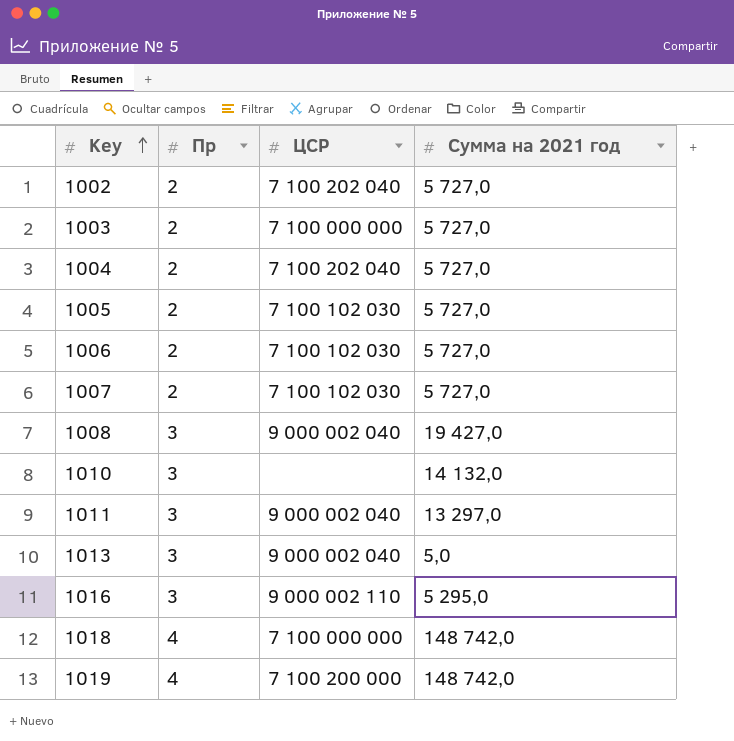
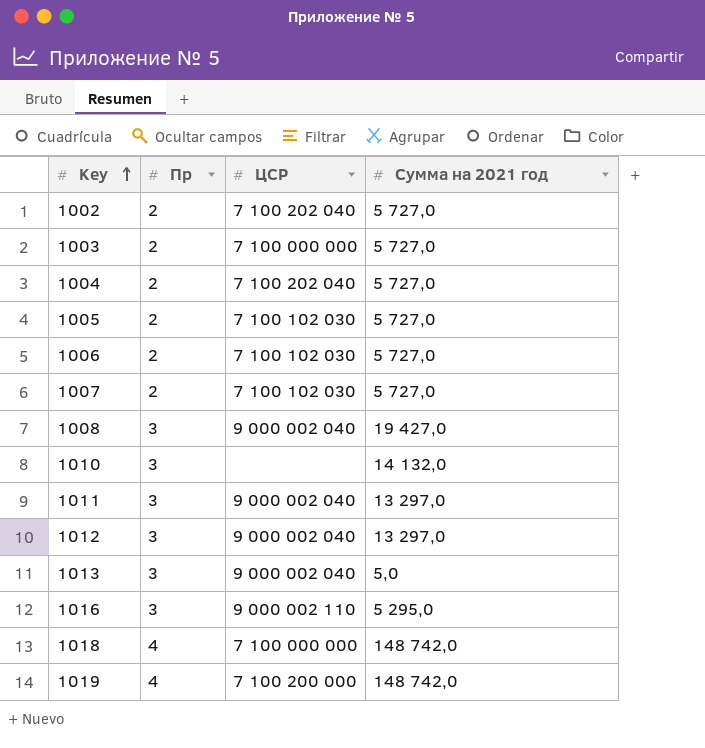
row 1012: none -> 3 | 9 000 002 040 | 13 297,0

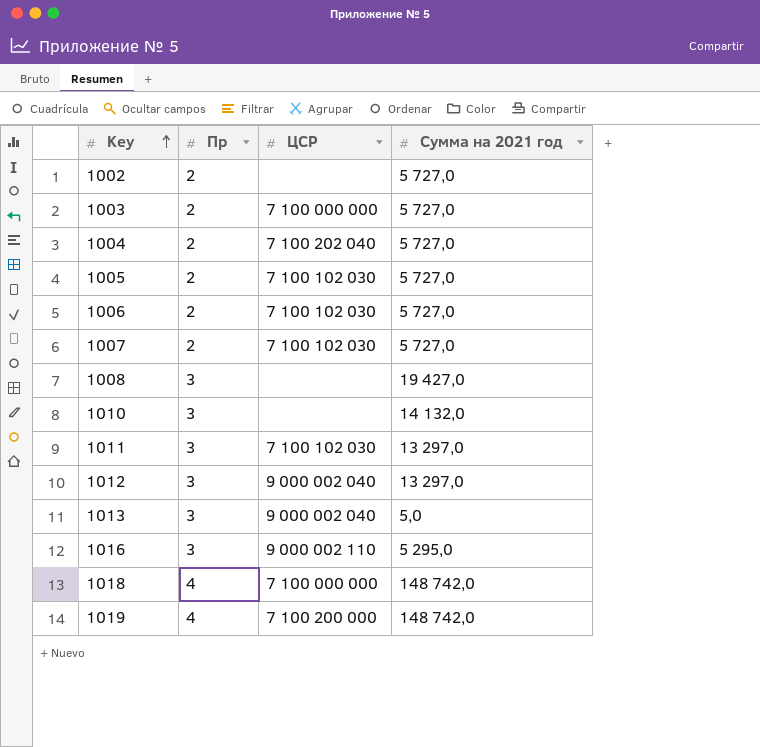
1002 | ЦСР: 7 100 202 040 -> none
1008 | ЦСР: 9 000 002 040 -> none
1011 | ЦСР: 9 000 002 040 -> 7 100 102 030

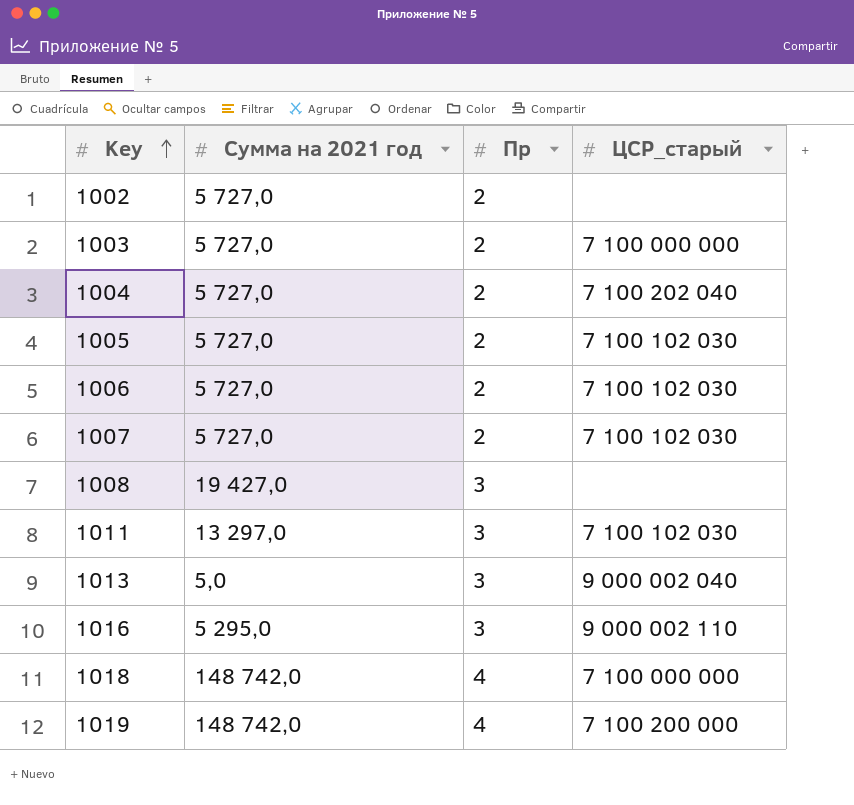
column Сумма на 2021 год | position: 4 -> 2
column name: ЦСР -> ЦСР_старый
row 1010: 3 | none | 14 132,0 -> none
row 1012: 3 | 9 000 002 040 | 13 297,0 -> none

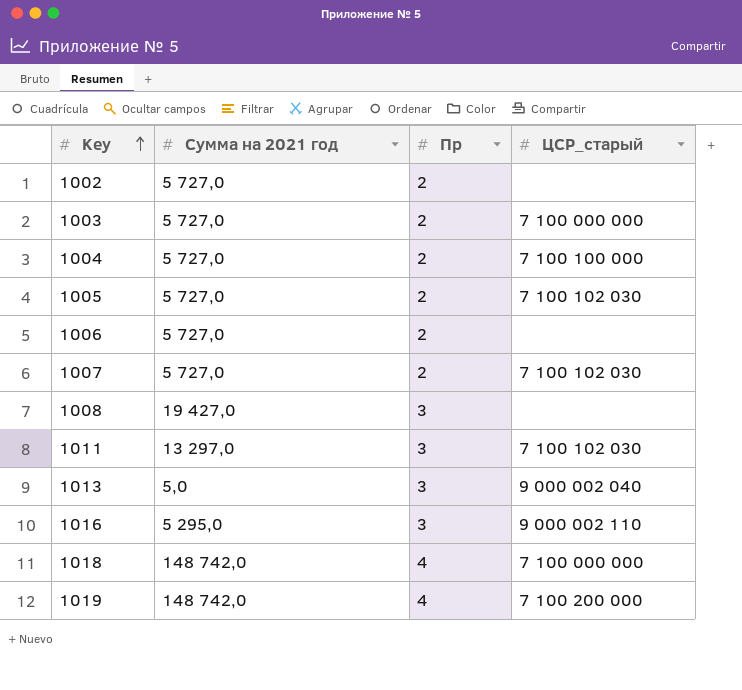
1004 | ЦСР_старый: 7 100 202 040 -> 7 100 100 000
1006 | ЦСР_старый: 7 100 102 030 -> none

